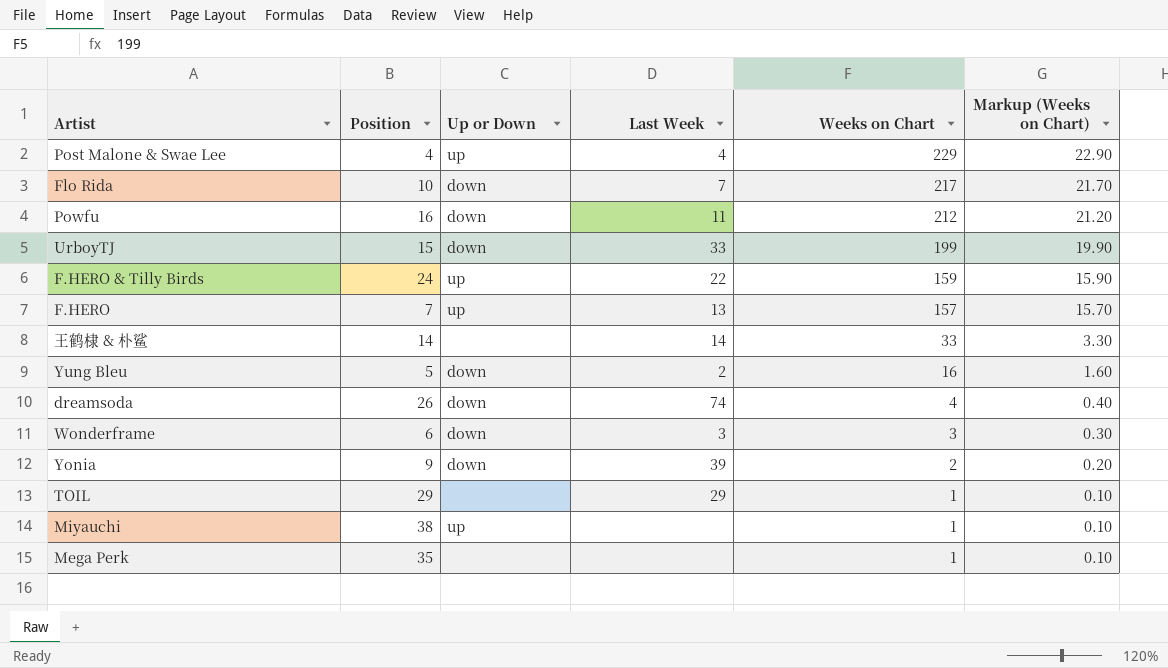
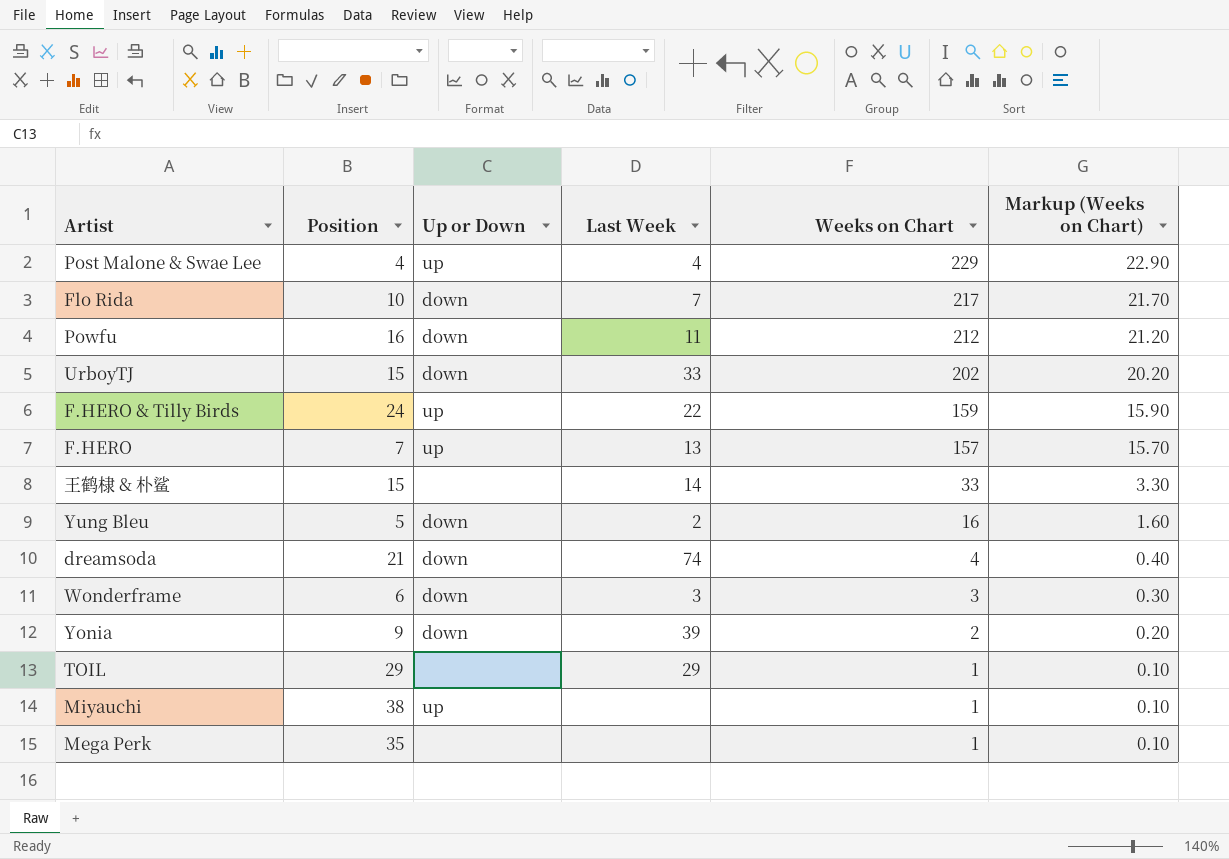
UrboyTJ | Weeks on Chart: 199 -> 202
UrboyTJ | Markup (Weeks on Chart): 19.90 -> 20.20
王鹤棣 & 朴鲨 | Position: 14 -> 15
dreamsoda | Position: 26 -> 21

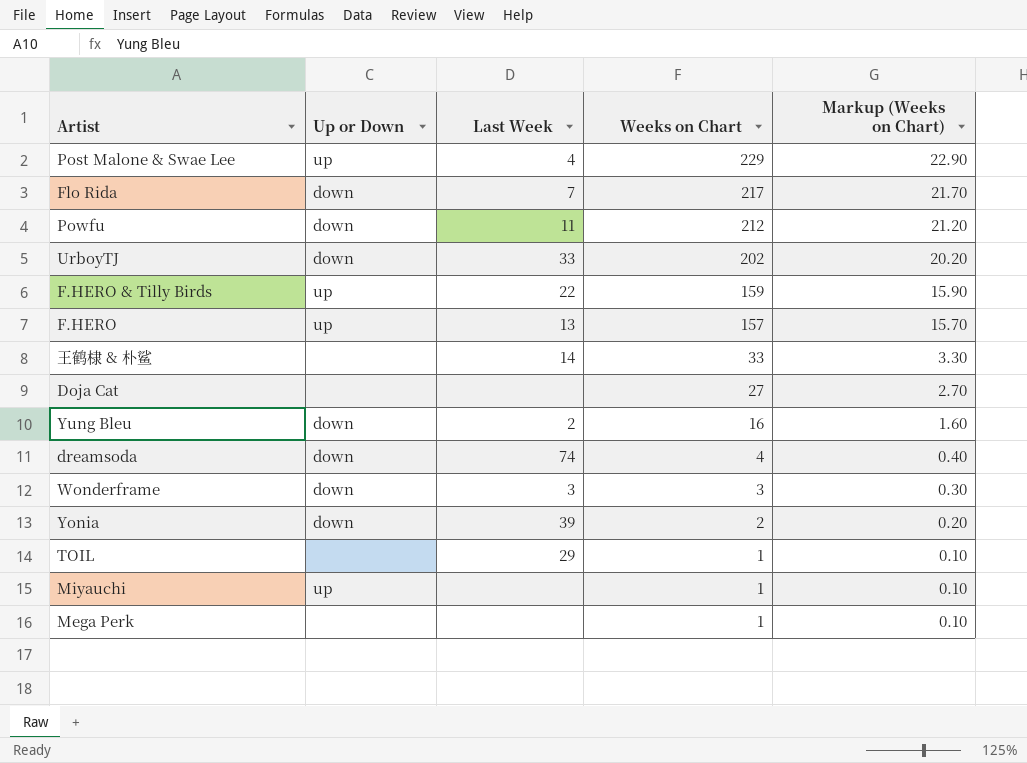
column Position | position: 2 -> none
row Doja Cat: none -> none | none | 27 | 2.70

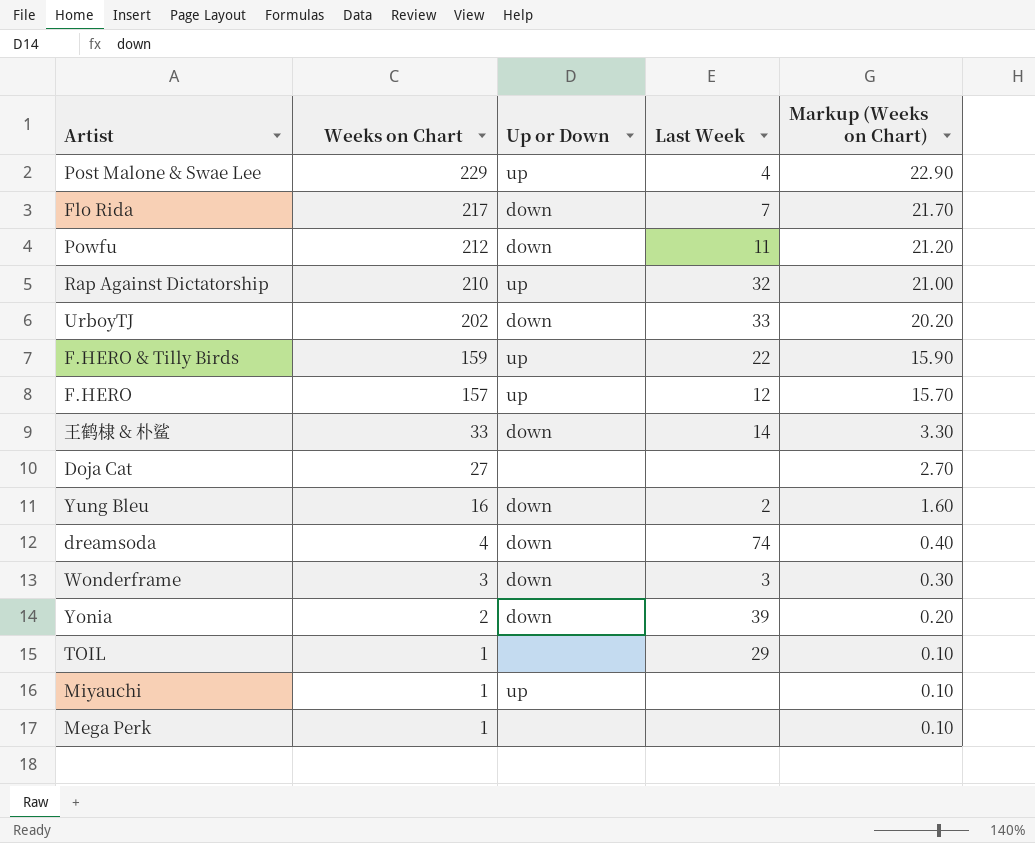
column Weeks on Chart | position: 4 -> 2
row Rap Against Dictatorship: none -> 210 | up | 32 | 21.00
F.HERO | Last Week: 13 -> 12
王鹤棣 & 朴鲨 | Up or Down: none -> down

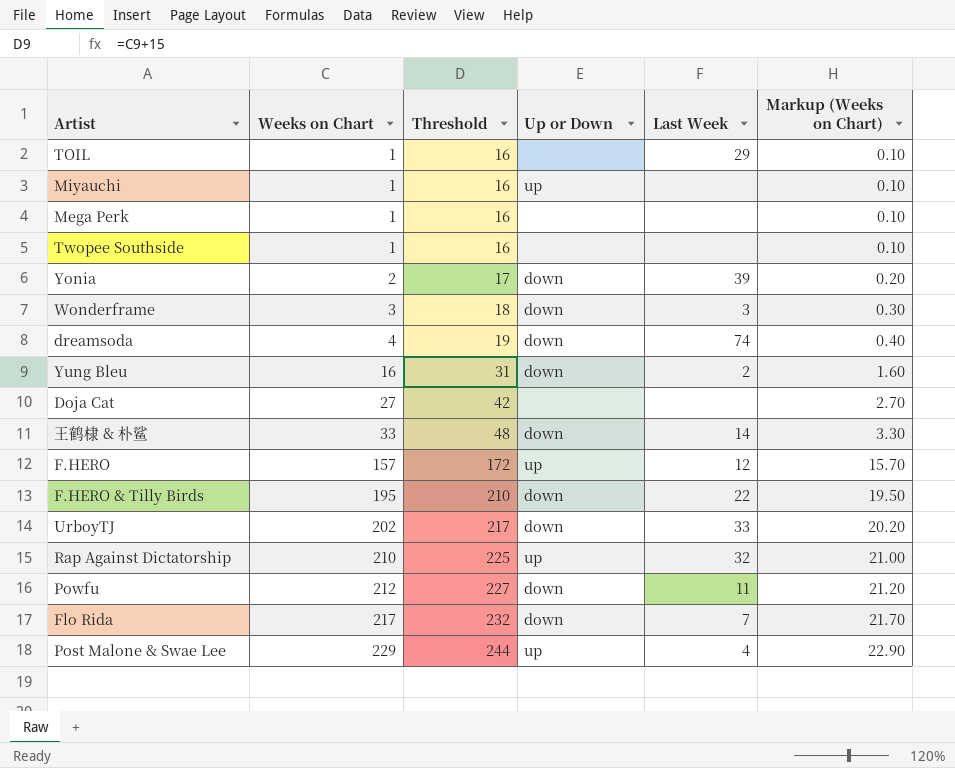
row order: Weeks on Chart descending -> Weeks on Chart ascending
column Threshold | formula: none -> [Weeks on Chart] + 15
row Twopee Southside: none -> 1 | 16 | none | none | 0.10
F.HERO & Tilly Birds | Weeks on Chart: 159 -> 195
F.HERO & Tilly Birds | Up or Down: up -> down
F.HERO & Tilly Birds | Markup (Weeks on Chart): 15.90 -> 19.50

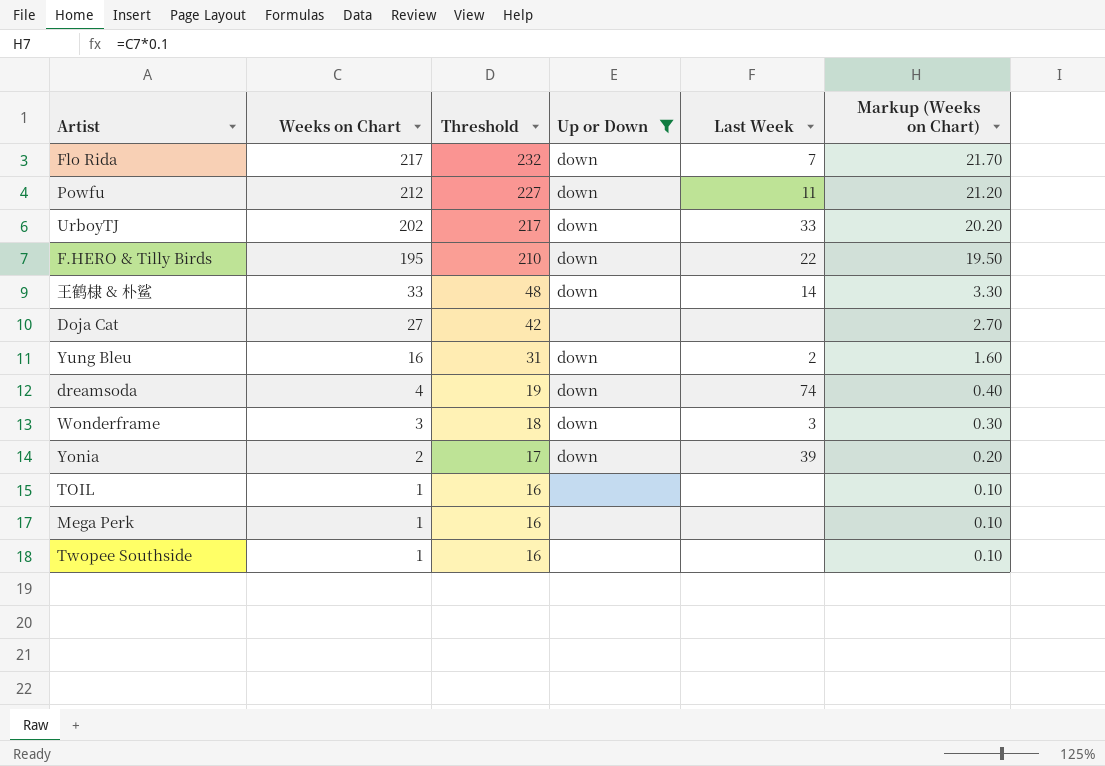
filter: none -> Up or Down != up
row order: Weeks on Chart ascending -> Weeks on Chart descending
TOIL | Last Week: 29 -> none

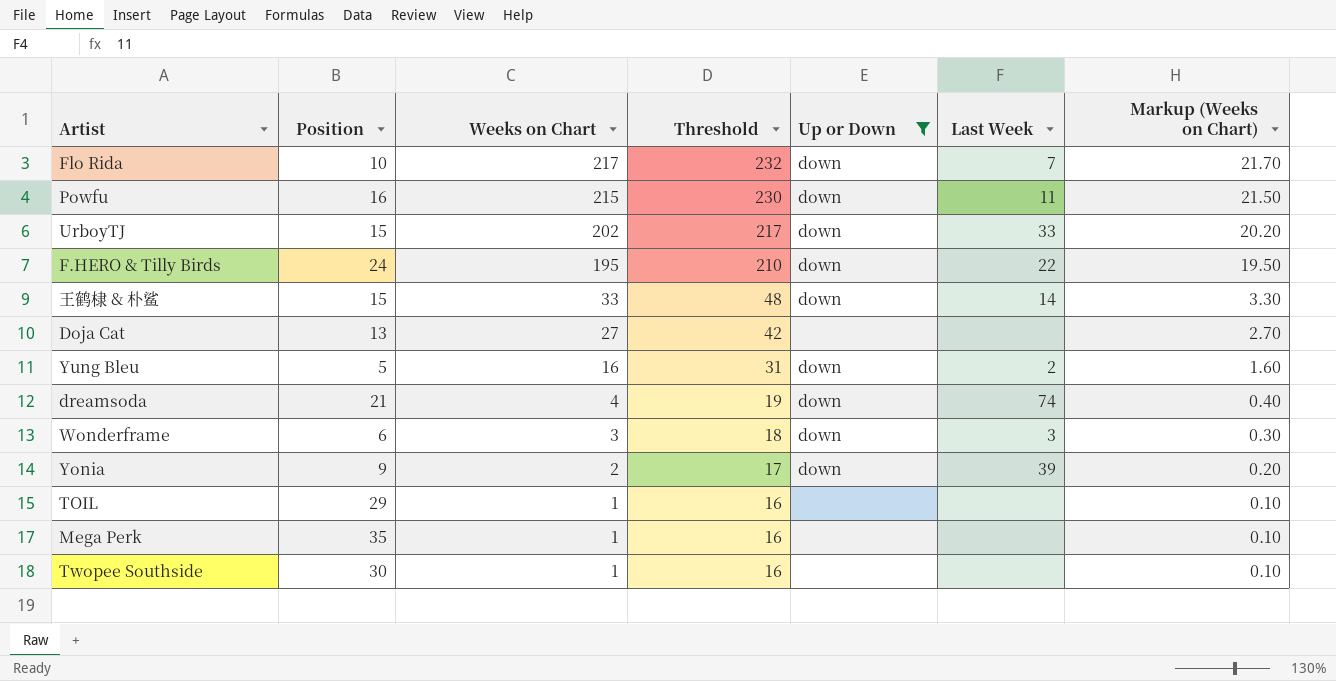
column Position | position: none -> 2
Powfu | Weeks on Chart: 212 -> 215
Powfu | Threshold: 227 -> 230
Powfu | Markup (Weeks on Chart): 21.20 -> 21.50

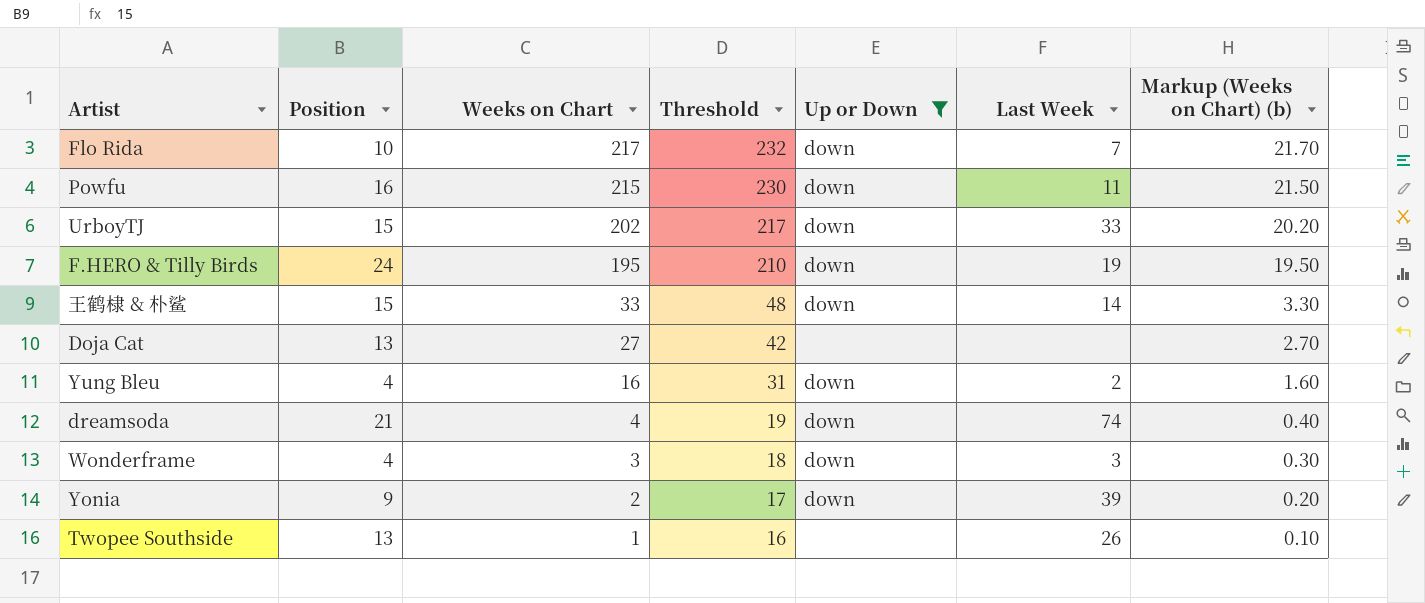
column name: Markup (Weeks on Chart) -> Markup (Weeks on Chart) (b)
row TOIL: 29 | 1 | 16 | none | none | 0.10 -> none
row Mega Perk: 35 | 1 | 16 | none | none | 0.10 -> none
F.HERO & Tilly Birds | Last Week: 22 -> 19
Yung Bleu | Position: 5 -> 4
Wonderframe | Position: 6 -> 4
Twopee Southside | Position: 30 -> 13
Twopee Southside | Last Week: none -> 26

